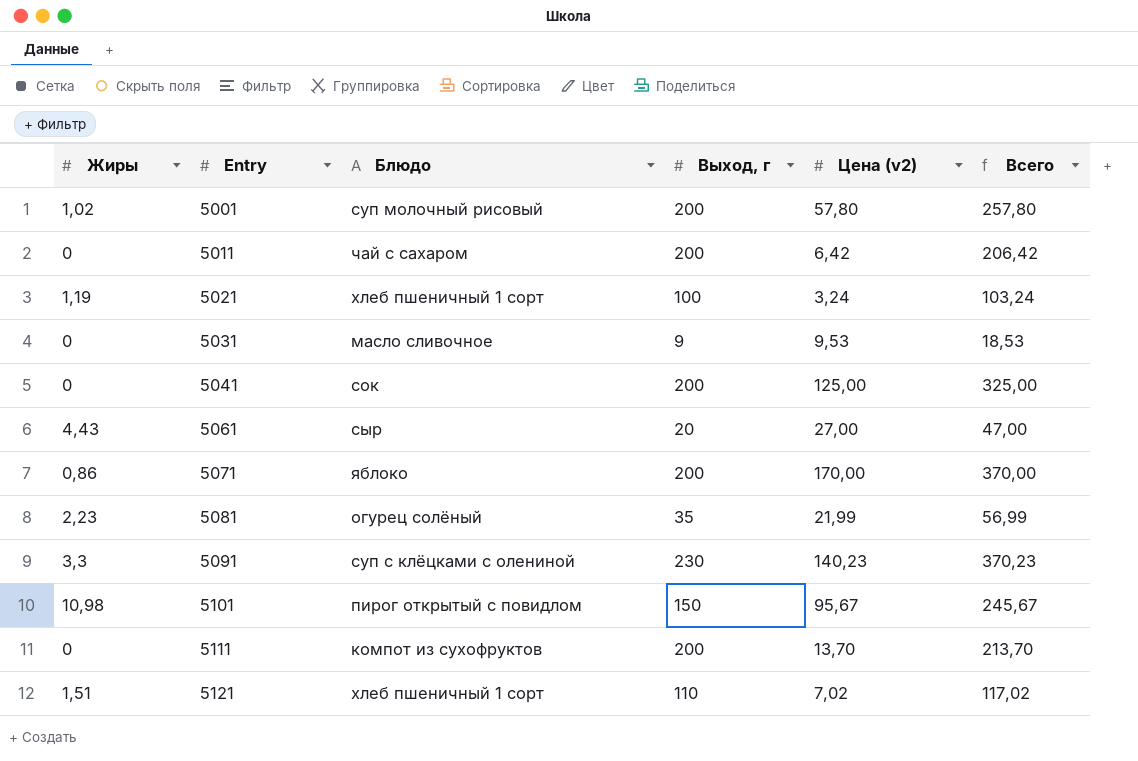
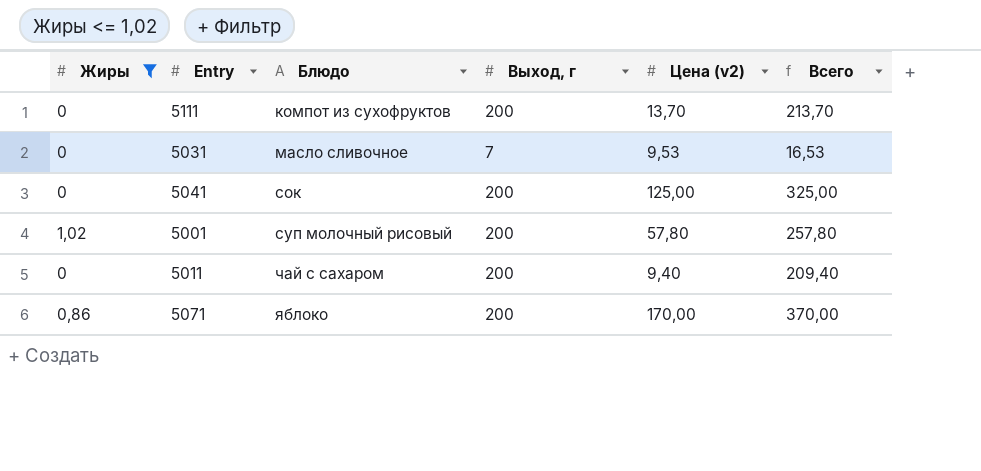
filter: none -> Жиры <= 1,02
row order: Entry ascending -> Блюдо ascending
5031 | Выход, г: 9 -> 7
5031 | Всего: 18,53 -> 16,53
5011 | Цена (v2): 6,42 -> 9,40
5011 | Всего: 206,42 -> 209,40

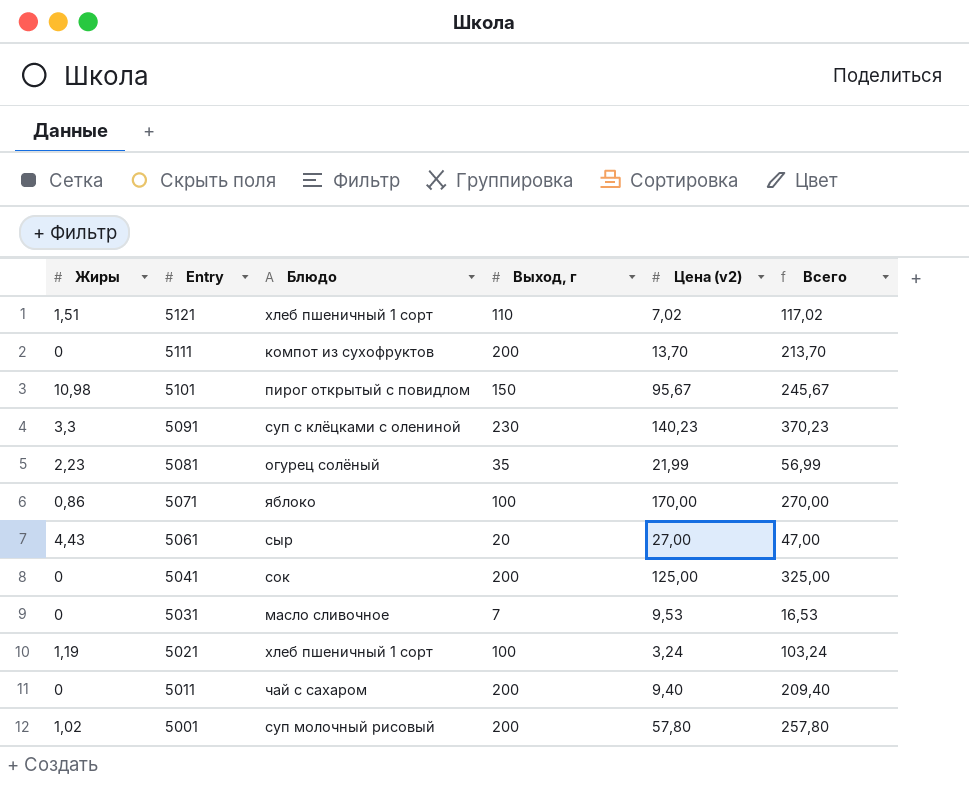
filter: Жиры <= 1,02 -> none
row order: Блюдо ascending -> Entry descending
5071 | Выход, г: 200 -> 100
5071 | Всего: 370,00 -> 270,00

